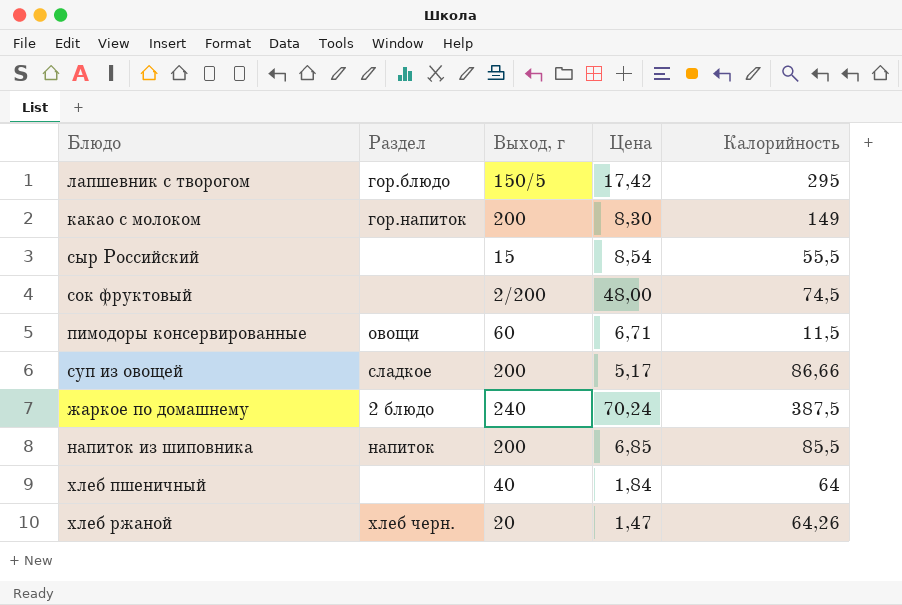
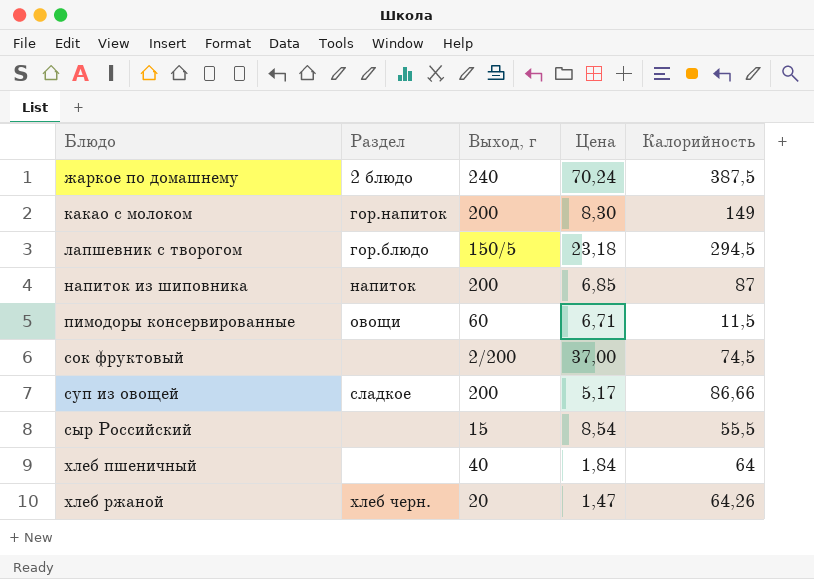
row order: none -> Блюдо ascending
лапшевник с творогом | Цена: 17,42 -> 23,18
лапшевник с творогом | Калорийность: 295 -> 294,5
напиток из шиповника | Калорийность: 85,5 -> 87
сок фруктовый | Цена: 48,00 -> 37,00

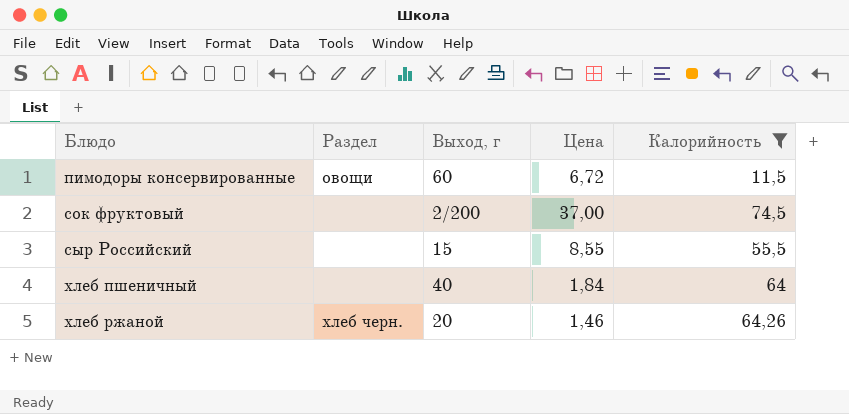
filter: none -> Калорийность <= 74,5
пимодоры консервированные | Цена: 6,71 -> 6,72
сыр Российский | Цена: 8,54 -> 8,55
хлеб ржаной | Цена: 1,47 -> 1,46

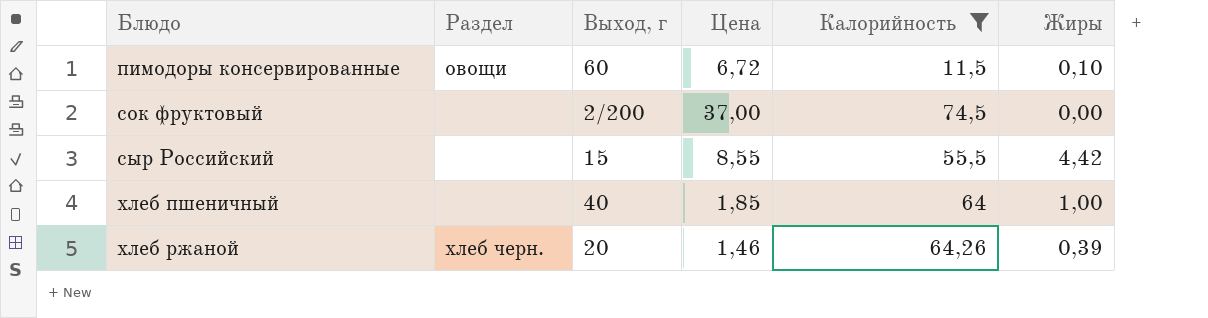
column Жиры | position: none -> 6
хлеб пшеничный | Цена: 1,84 -> 1,85

